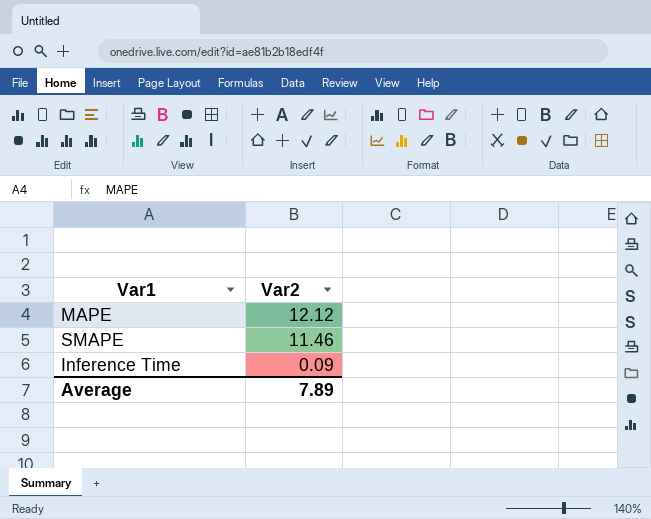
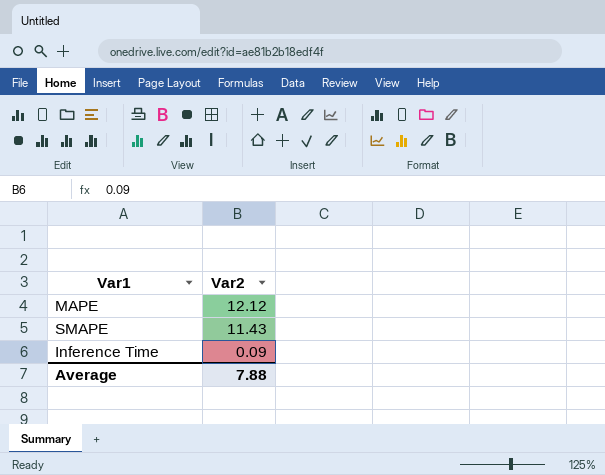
SMAPE | Var2: 11.46 -> 11.43
Average | Var2: 7.89 -> 7.88

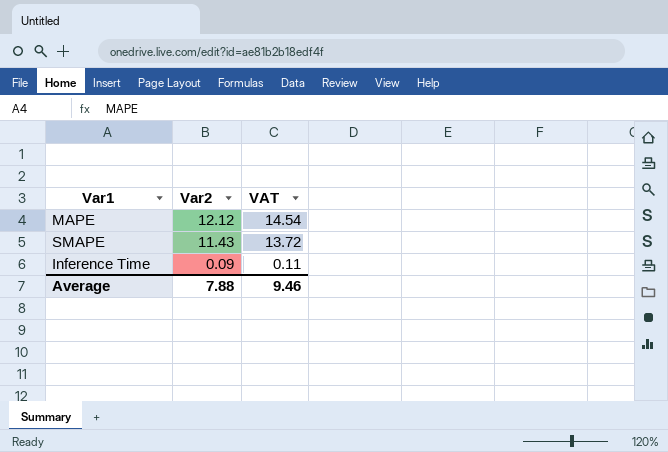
column VAT | formula: none -> [Var2] * 1.2

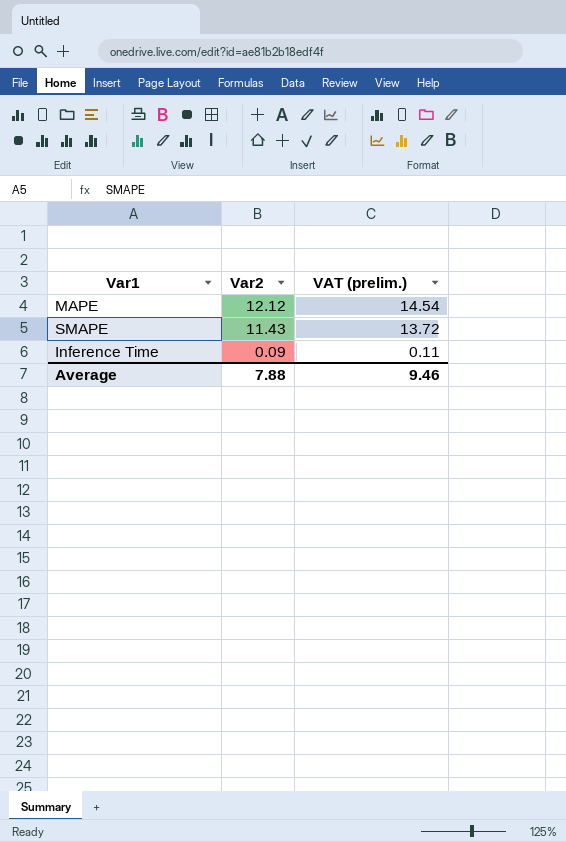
column name: VAT -> VAT (prelim.)

